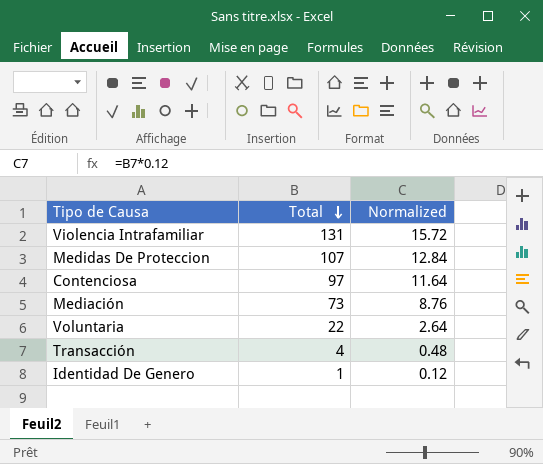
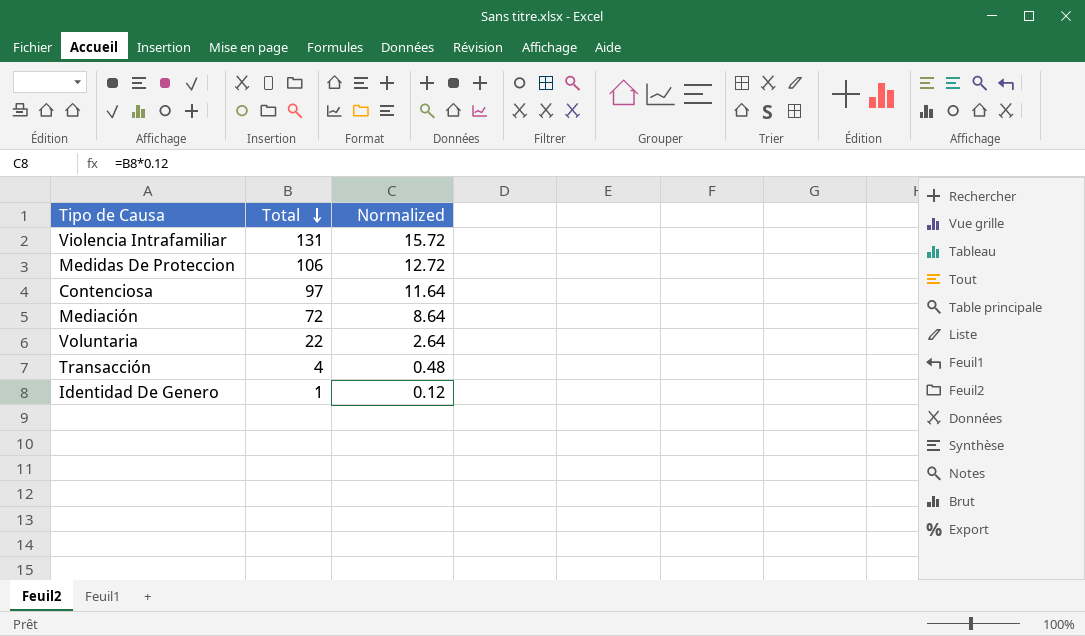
Medidas De Proteccion | Total: 107 -> 106
Medidas De Proteccion | Normalized: 12.84 -> 12.72
Mediación | Total: 73 -> 72
Mediación | Normalized: 8.76 -> 8.64

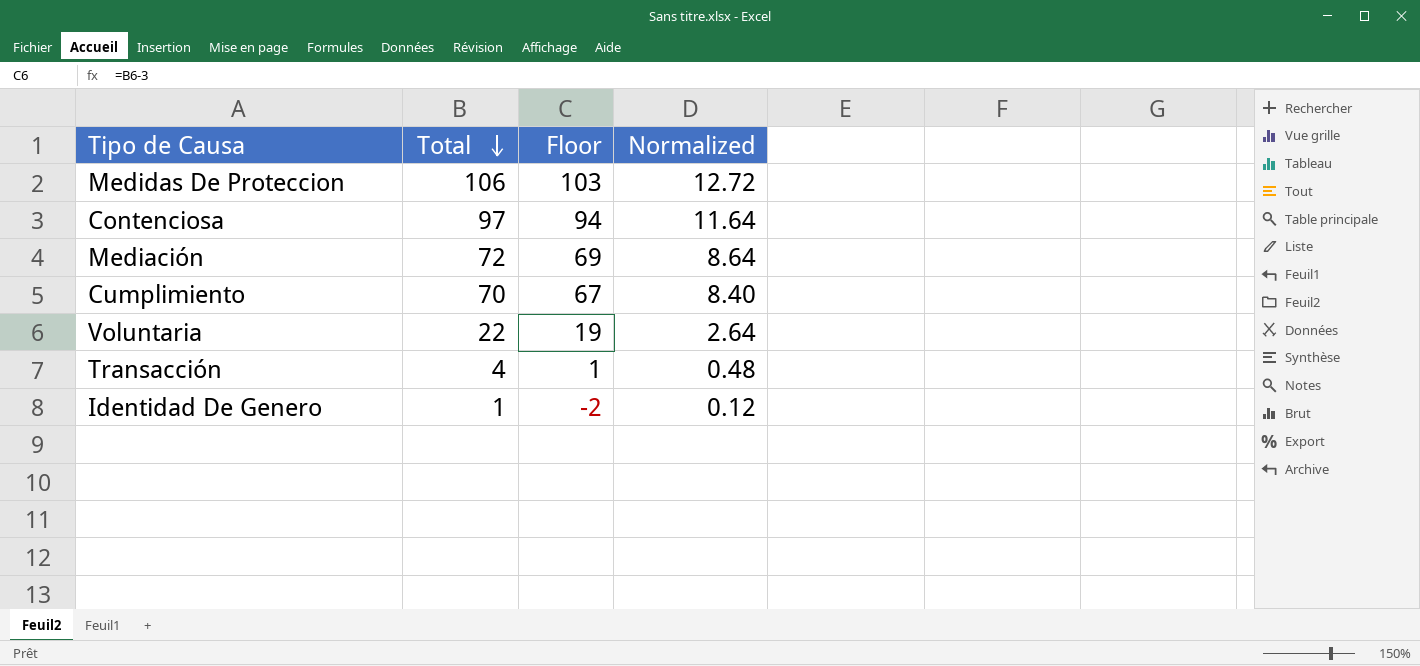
column Floor | formula: none -> [Total] - 3
row Violencia Intrafamiliar: 131 | 15.72 -> none
row Cumplimiento: none -> 70 | 67 | 8.40

